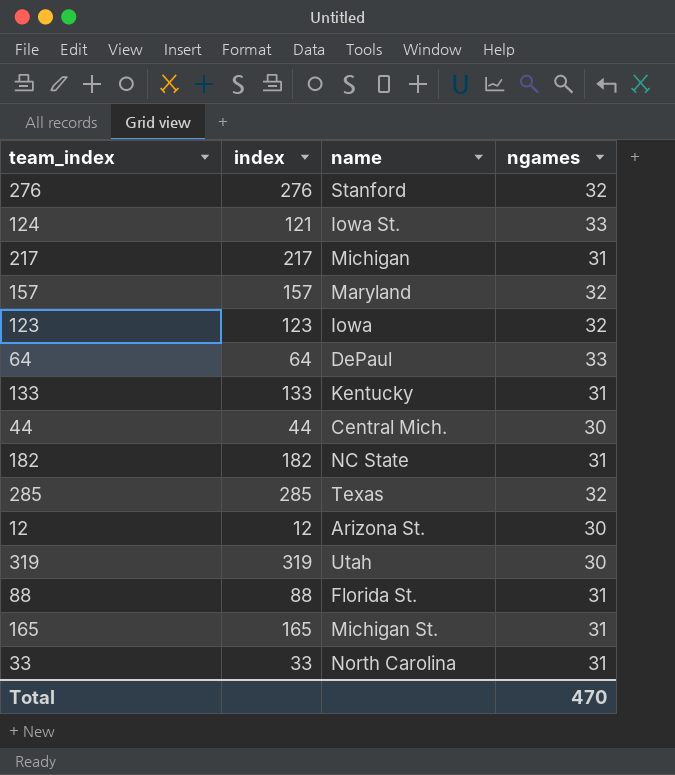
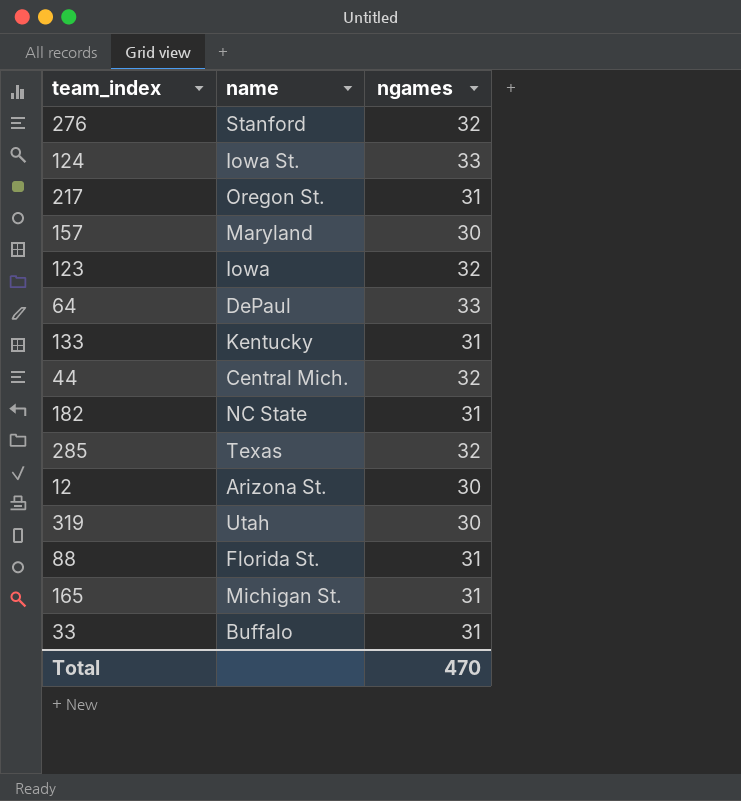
column index | position: 2 -> none
217 | name: Michigan -> Oregon St.
157 | ngames: 32 -> 30
44 | ngames: 30 -> 32
33 | name: North Carolina -> Buffalo

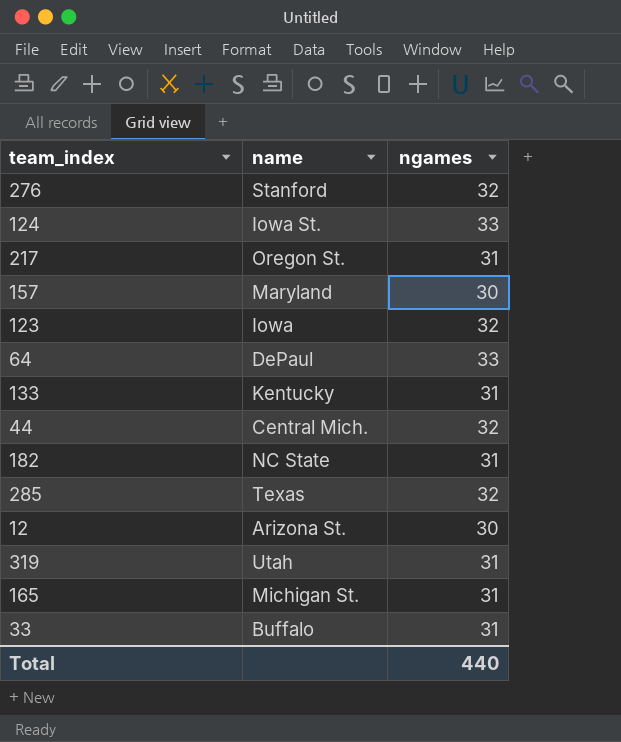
row 88: Florida St. | 31 -> none
319 | ngames: 30 -> 31
Total | ngames: 470 -> 440

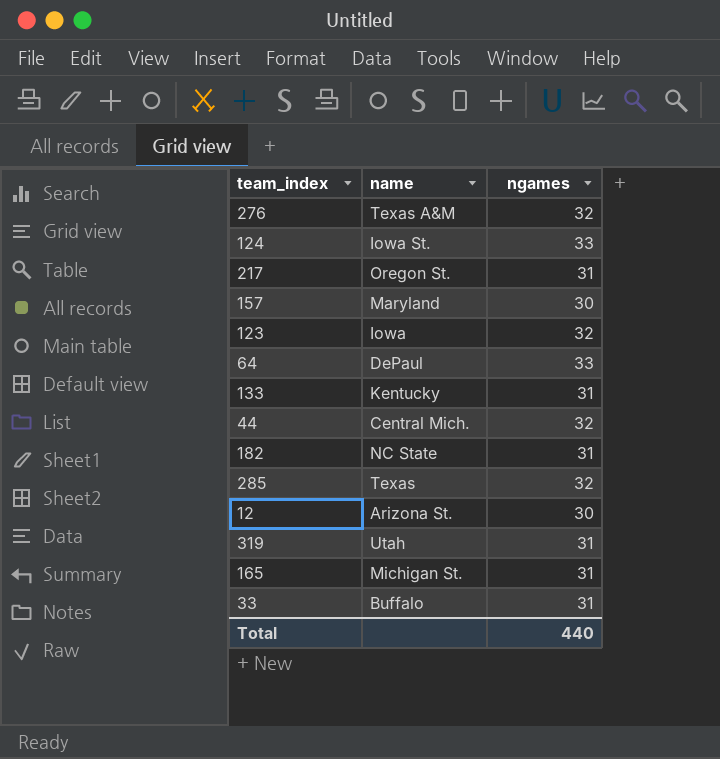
276 | name: Stanford -> Texas A&M

